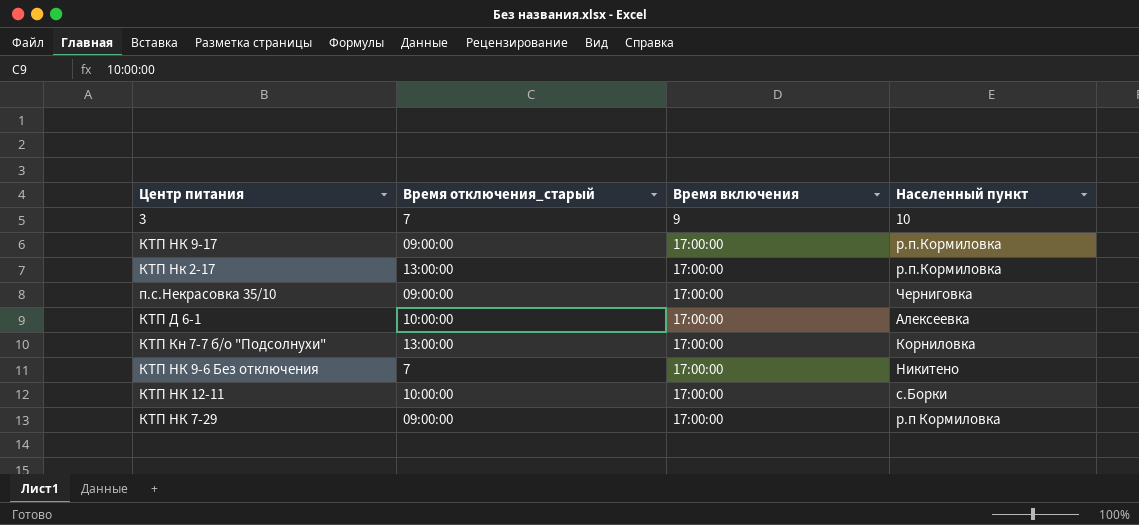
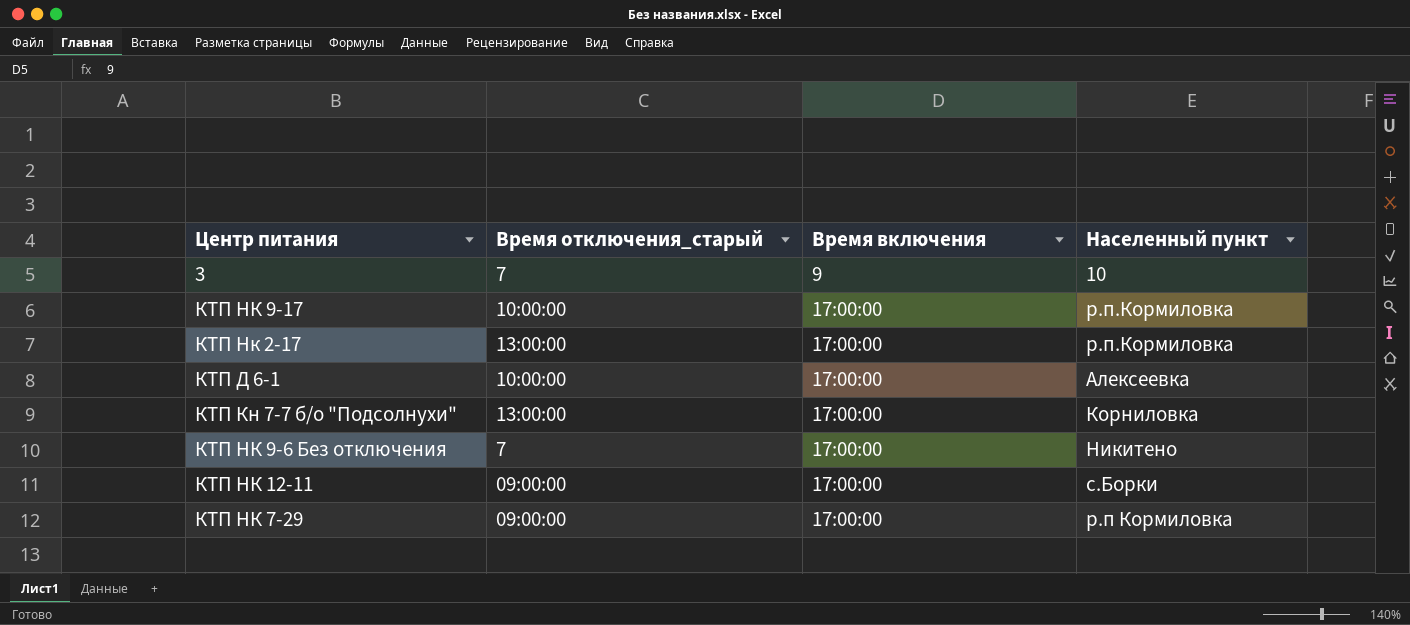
row п.с.Некрасовка 35/10: 09:00:00 | 17:00:00 | Черниговка -> none
КТП НК 9-17 | Время отключения_старый: 09:00:00 -> 10:00:00
КТП НК 12-11 | Время отключения_старый: 10:00:00 -> 09:00:00

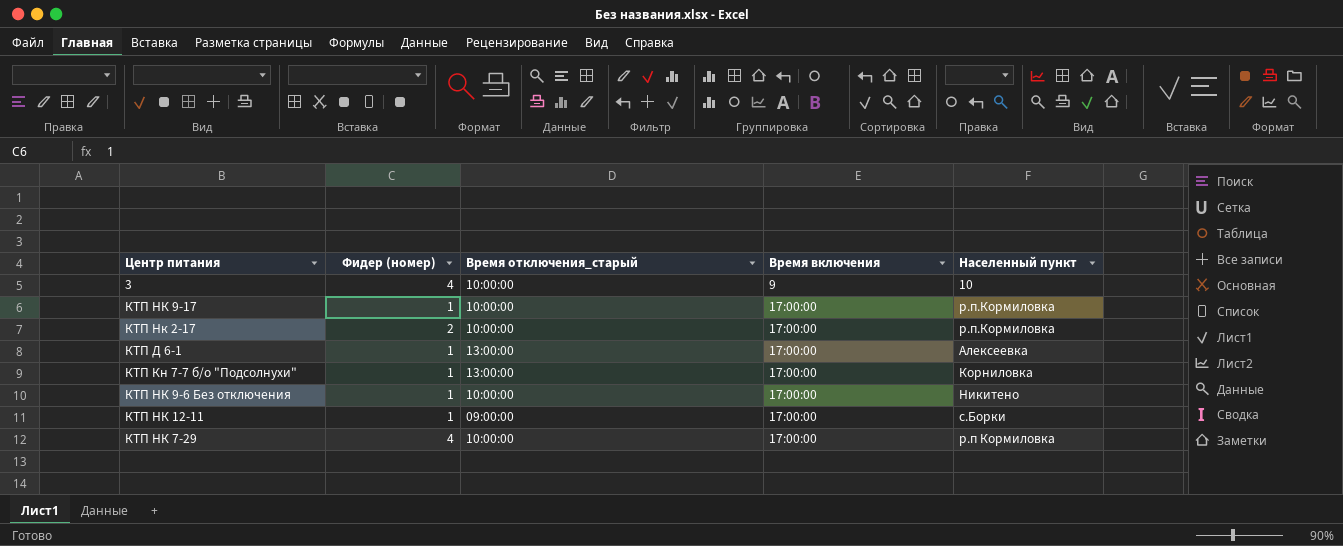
column Фидер (номер) | position: none -> 2
3 | Время отключения_старый: 7 -> 10:00:00
КТП Нк 2-17 | Время отключения_старый: 13:00:00 -> 10:00:00
КТП Д 6-1 | Время отключения_старый: 10:00:00 -> 13:00:00
КТП НК 9-6 Без отключения | Время отключения_старый: 7 -> 10:00:00
КТП НК 7-29 | Время отключения_старый: 09:00:00 -> 10:00:00

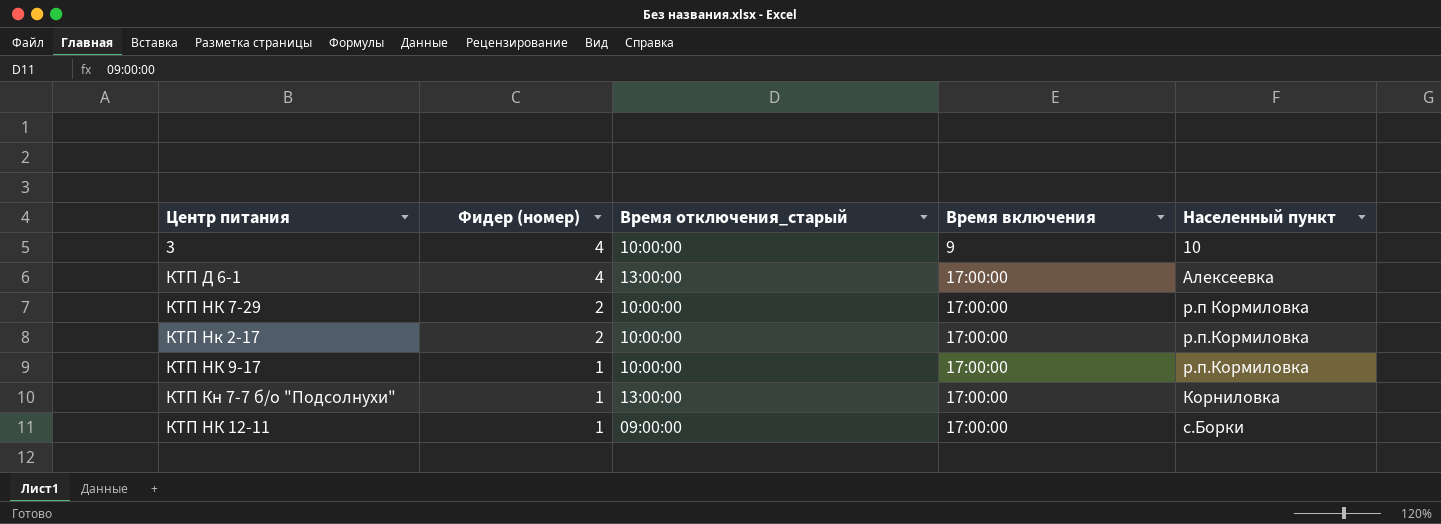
row order: Время включения ascending -> Фидер (номер) descending
row КТП НК 9-6 Без отключения: 1 | 10:00:00 | 17:00:00 | Никитено -> none
КТП Д 6-1 | Фидер (номер): 1 -> 4
КТП НК 7-29 | Фидер (номер): 4 -> 2

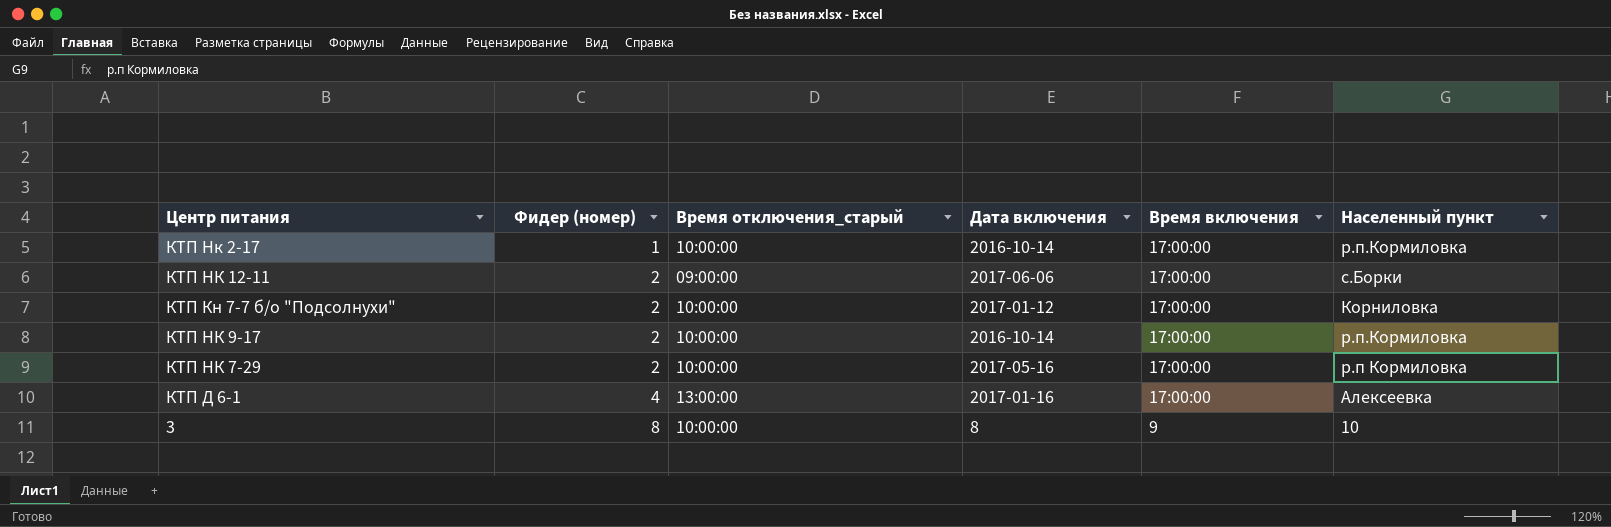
row order: Фидер (номер) descending -> Фидер (номер) ascending
column Дата включения | position: none -> 4
КТП Нк 2-17 | Фидер (номер): 2 -> 1
КТП НК 12-11 | Фидер (номер): 1 -> 2
КТП Кн 7-7 б/о "Подсолнухи" | Фидер (номер): 1 -> 2
КТП Кн 7-7 б/о "Подсолнухи" | Время отключения_старый: 13:00:00 -> 10:00:00
КТП НК 9-17 | Фидер (номер): 1 -> 2
3 | Фидер (номер): 4 -> 8

